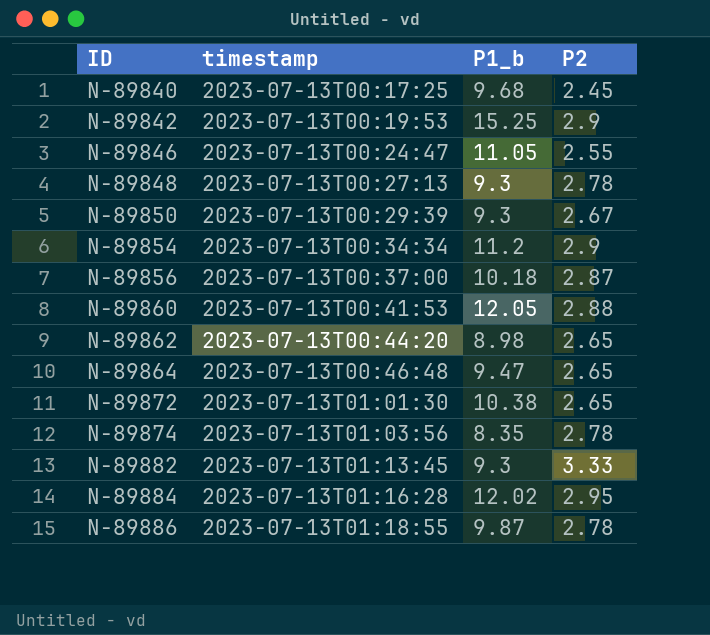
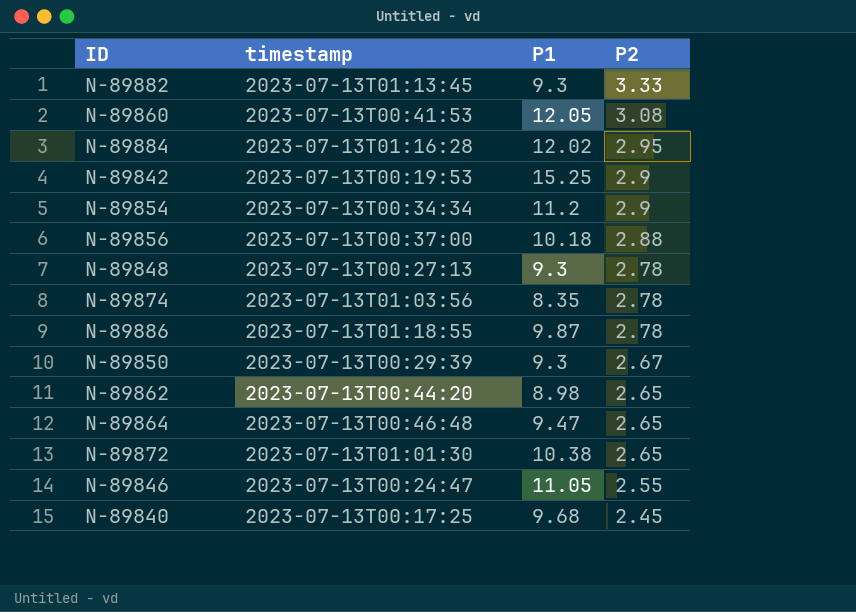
row order: ID ascending -> P2 descending
column name: P1_b -> P1
N-89860 | P2: 2.88 -> 3.08
N-89856 | P2: 2.87 -> 2.88

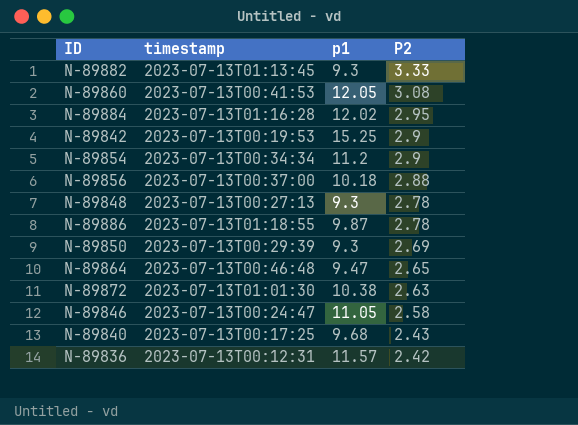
column name: P1 -> p1
row N-89874: 2023-07-13T01:03:56 | 8.35 | 2.78 -> none
row N-89862: 2023-07-13T00:44:20 | 8.98 | 2.65 -> none
N-89850 | P2: 2.67 -> 2.69
N-89872 | P2: 2.65 -> 2.63
N-89846 | P2: 2.55 -> 2.58
N-89840 | P2: 2.45 -> 2.43
row N-89836: none -> 2023-07-13T00:12:31 | 11.57 | 2.42

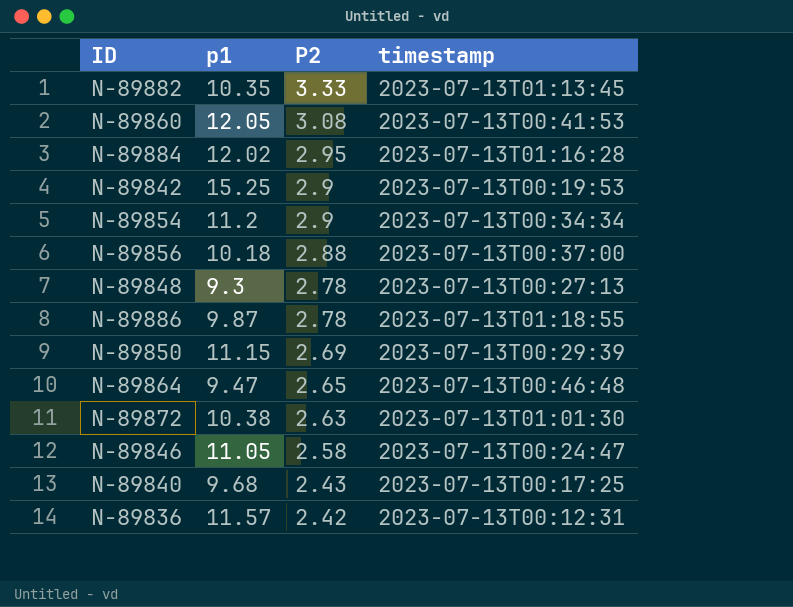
column timestamp | position: 2 -> 4
N-89882 | p1: 9.3 -> 10.35
N-89850 | p1: 9.3 -> 11.15

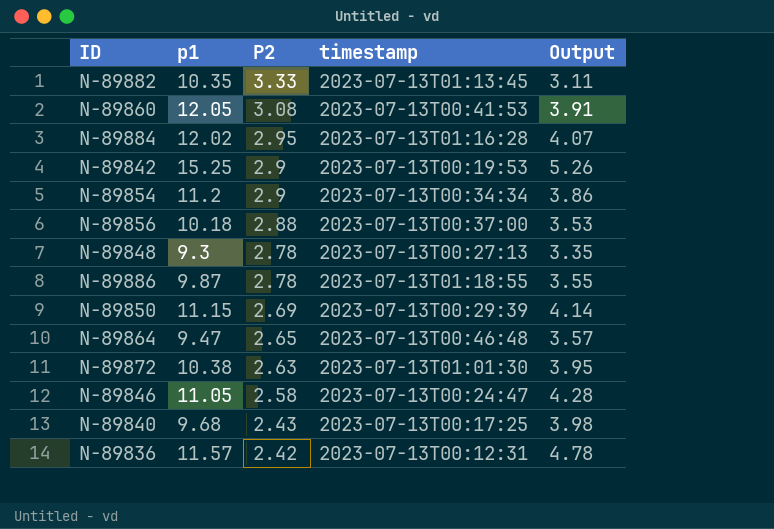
column Output | formula: none -> [p1] / [P2]

